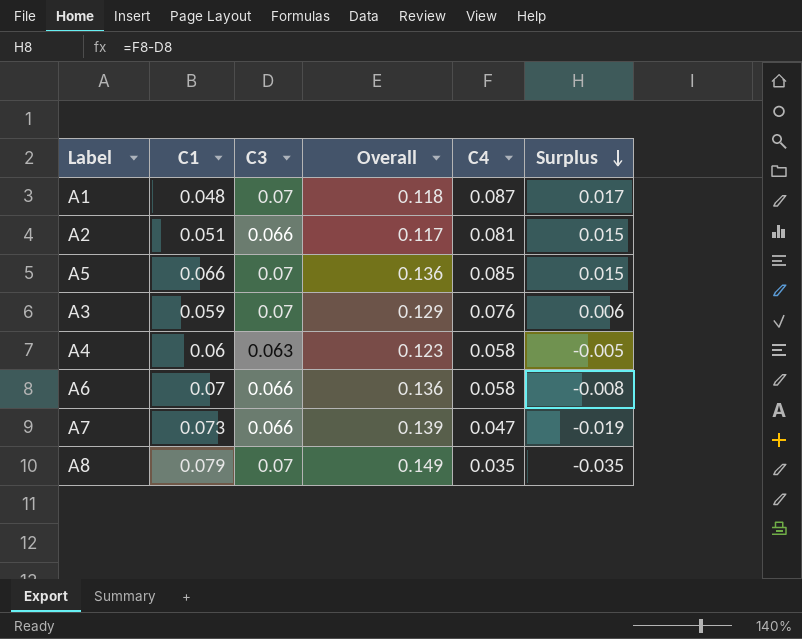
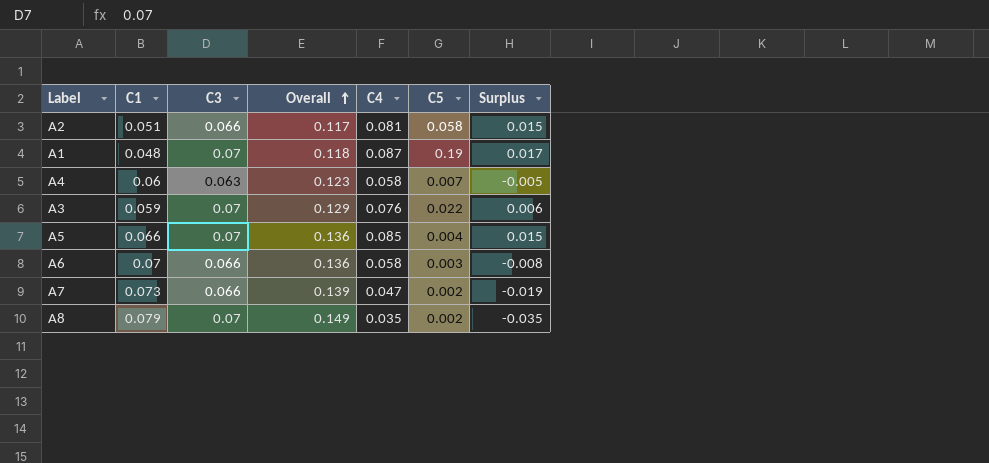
row order: Surplus descending -> Overall ascending
column C5 | position: none -> 6

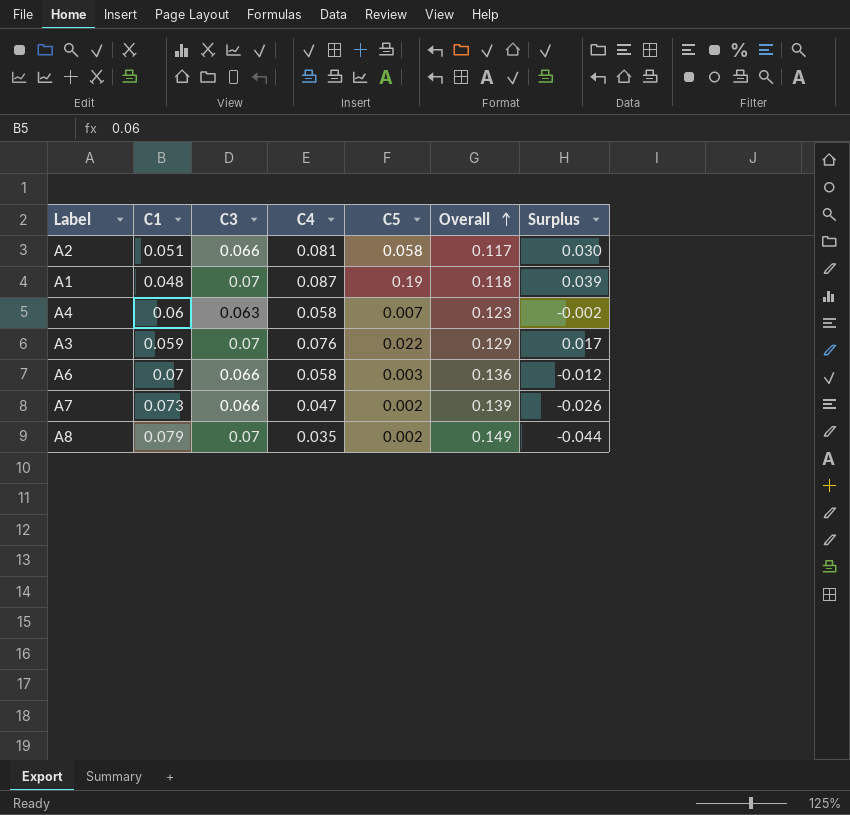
column Overall | position: 4 -> 6
column Surplus | formula: [C4] - [C3] -> [C4] - [C1]
row A5: 0.066 | 0.07 | 0.136 | 0.085 | 0.004 | 0.015 -> none

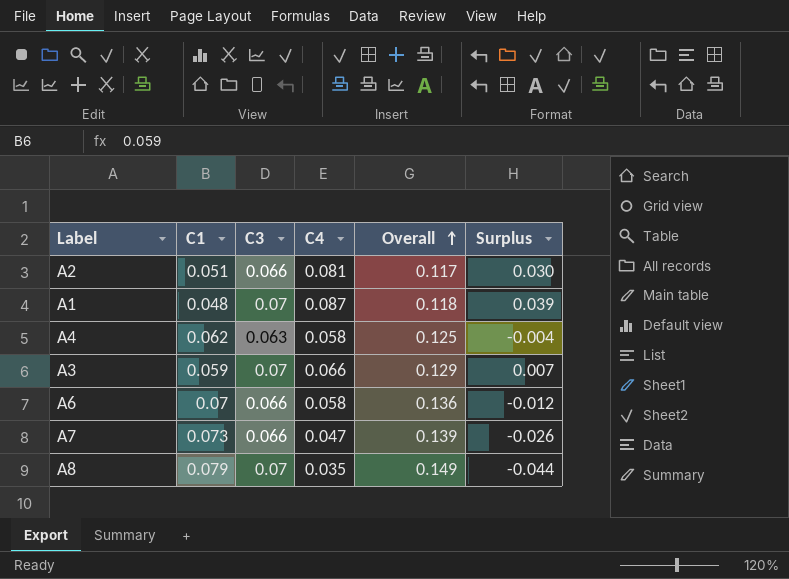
column C5 | position: 5 -> none
A4 | C1: 0.06 -> 0.062
A4 | Overall: 0.123 -> 0.125
A4 | Surplus: -0.002 -> -0.004
A3 | C4: 0.076 -> 0.066
A3 | Surplus: 0.017 -> 0.007

